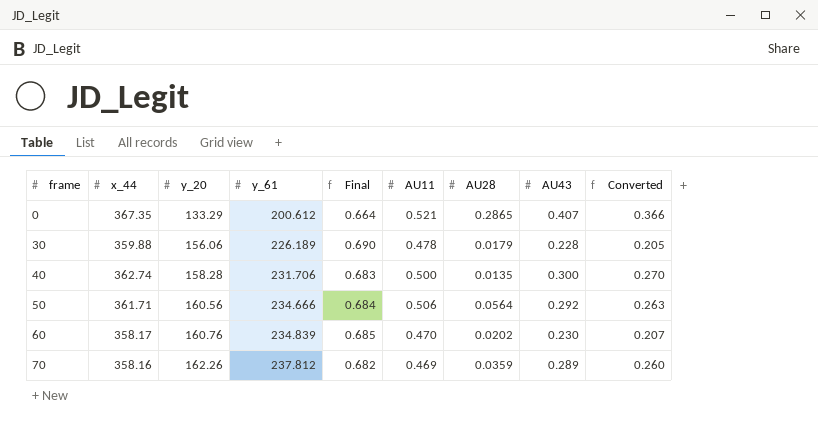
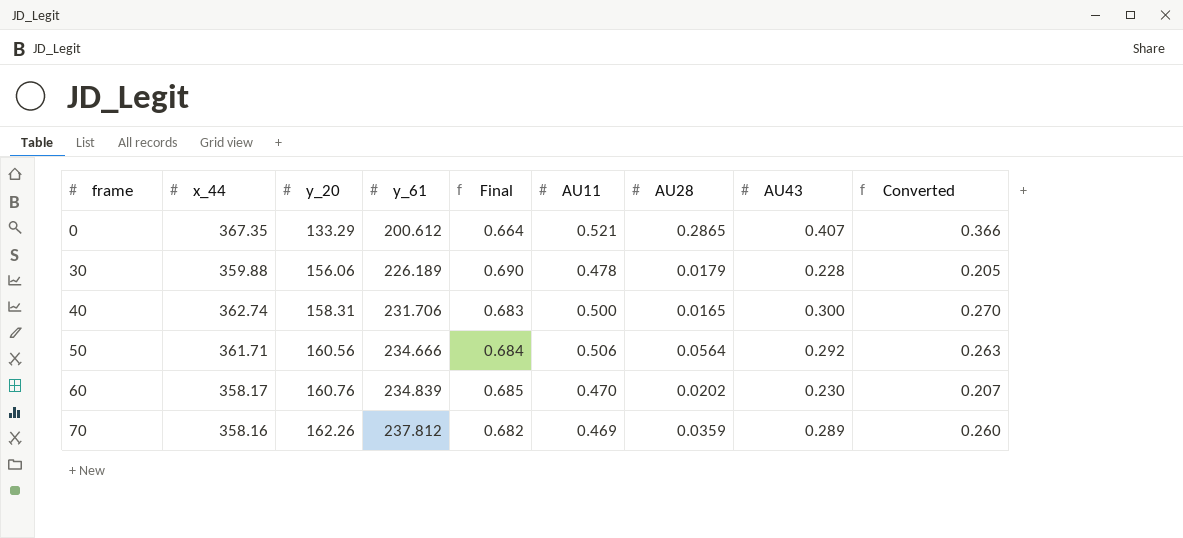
40 | y_20: 158.28 -> 158.31
40 | AU28: 0.0135 -> 0.0165

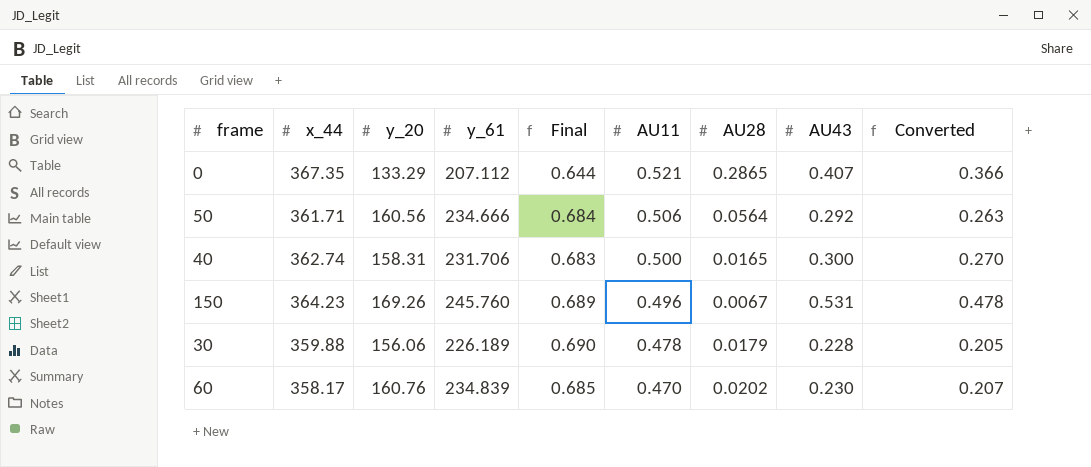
row order: frame ascending -> AU11 descending
row 70: 358.16 | 162.26 | 237.812 | 0.682 | 0.469 | 0.0359 | 0.289 | 0.260 -> none
0 | y_61: 200.612 -> 207.112
0 | Final: 0.664 -> 0.644
row 150: none -> 364.23 | 169.26 | 245.760 | 0.689 | 0.496 | 0.0067 | 0.531 | 0.478

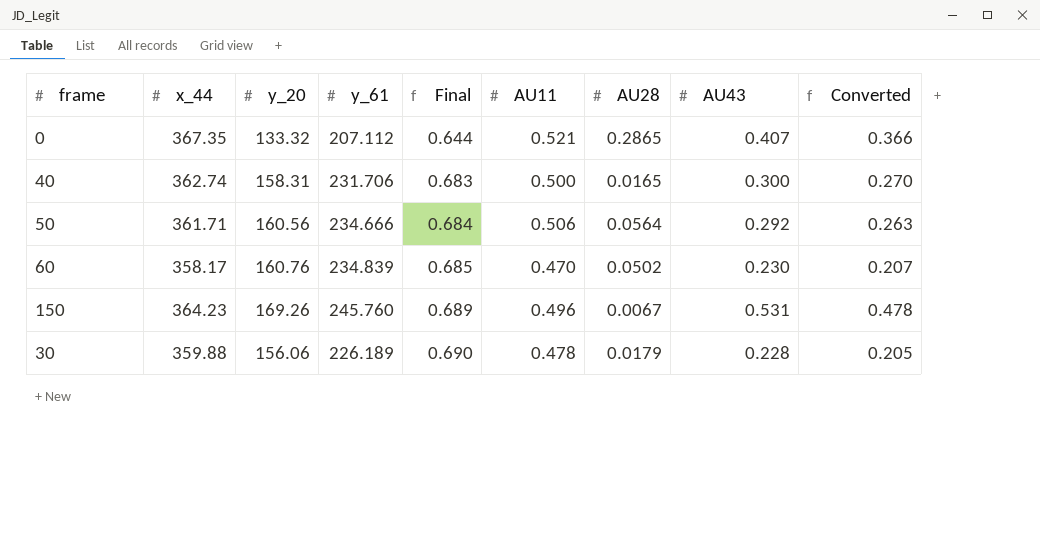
row order: AU11 descending -> Final ascending
0 | y_20: 133.29 -> 133.32
60 | AU28: 0.0202 -> 0.0502

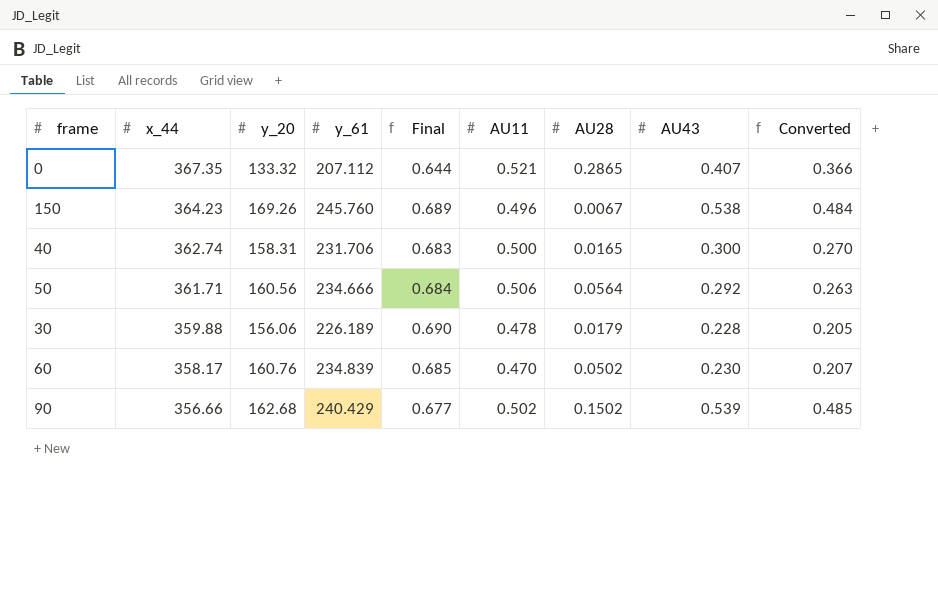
row order: Final ascending -> x_44 descending
150 | AU43: 0.531 -> 0.538
150 | Converted: 0.478 -> 0.484
row 90: none -> 356.66 | 162.68 | 240.429 | 0.677 | 0.502 | 0.1502 | 0.539 | 0.485

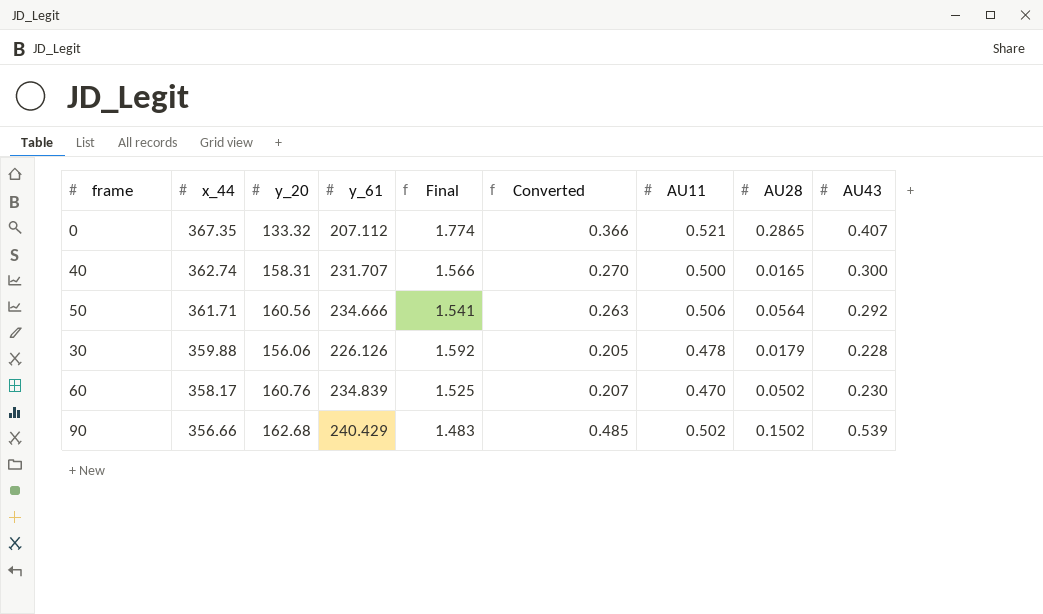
column Final | formula: [y_20] / [y_61] -> [x_44] / [y_61]
column Converted | position: 9 -> 6
row 150: 364.23 | 169.26 | 245.760 | 0.689 | 0.496 | 0.0067 | 0.538 | 0.484 -> none
40 | y_61: 231.706 -> 231.707
30 | y_61: 226.189 -> 226.126

